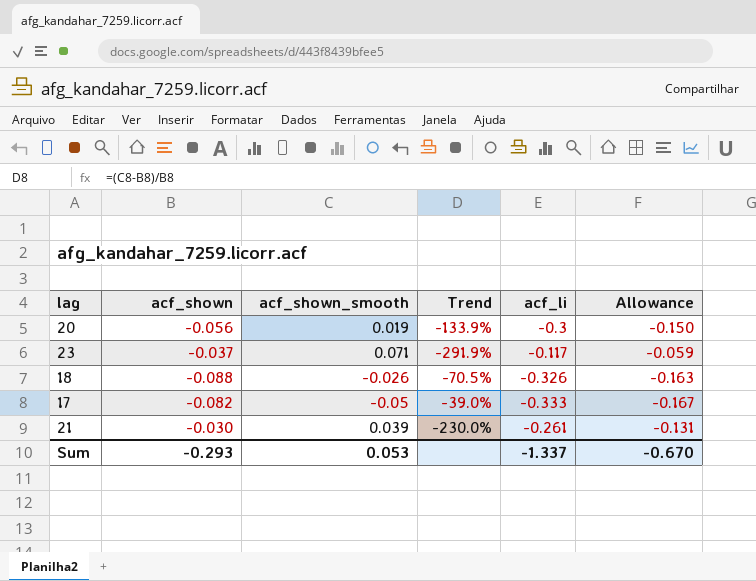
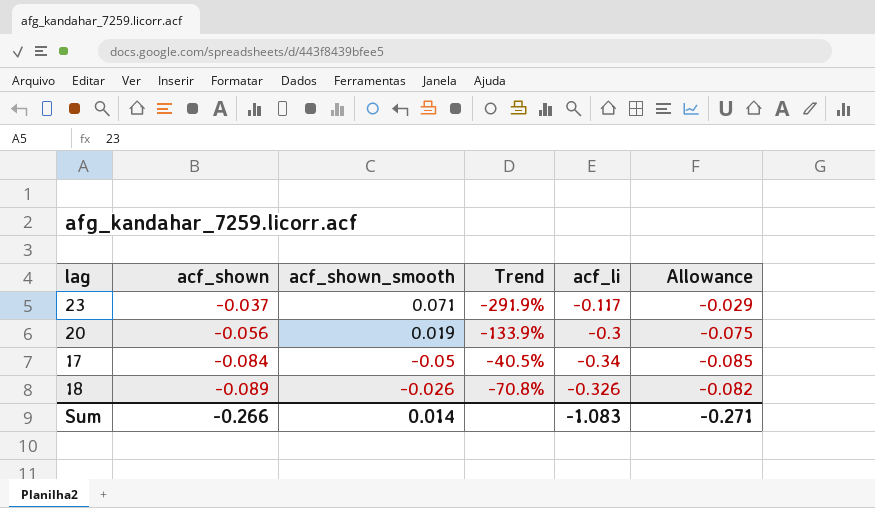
row order: none -> acf_shown descending
column Allowance | formula: [acf_li] * 0.5 -> [acf_li] * 0.25
row 21: -0.030 | 0.039 | -230.0% | -0.261 | -0.131 -> none
17 | acf_shown: -0.082 -> -0.084
17 | Trend: -39.0% -> -40.5%
17 | acf_li: -0.333 -> -0.34
18 | acf_shown: -0.088 -> -0.089
18 | Trend: -70.5% -> -70.8%
Sum | acf_shown: -0.293 -> -0.266
Sum | acf_shown_smooth: 0.053 -> 0.014
Sum | acf_li: -1.337 -> -1.083
Sum | Allowance: -0.670 -> -0.271

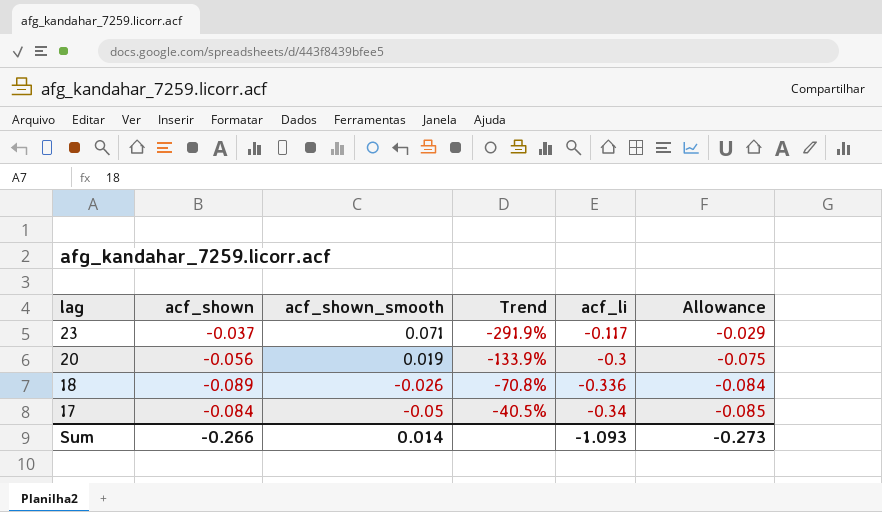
row order: acf_shown descending -> lag descending
18 | acf_li: -0.326 -> -0.336
18 | Allowance: -0.082 -> -0.084
Sum | acf_li: -1.083 -> -1.093
Sum | Allowance: -0.271 -> -0.273

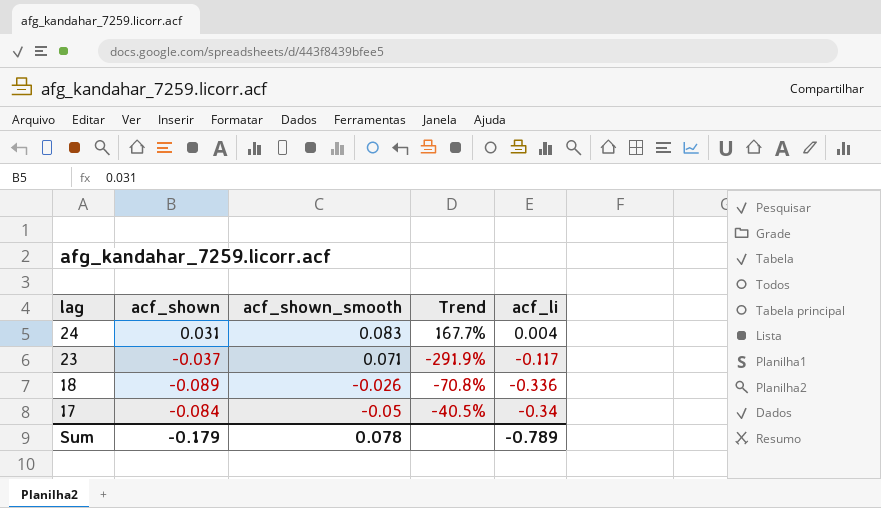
column Allowance | formula: [acf_li] * 0.25 -> none
row 20: -0.056 | 0.019 | -133.9% | -0.3 | -0.075 -> none
row 24: none -> 0.031 | 0.083 | 167.7% | 0.004
Sum | acf_shown: -0.266 -> -0.179
Sum | acf_shown_smooth: 0.014 -> 0.078
Sum | acf_li: -1.093 -> -0.789

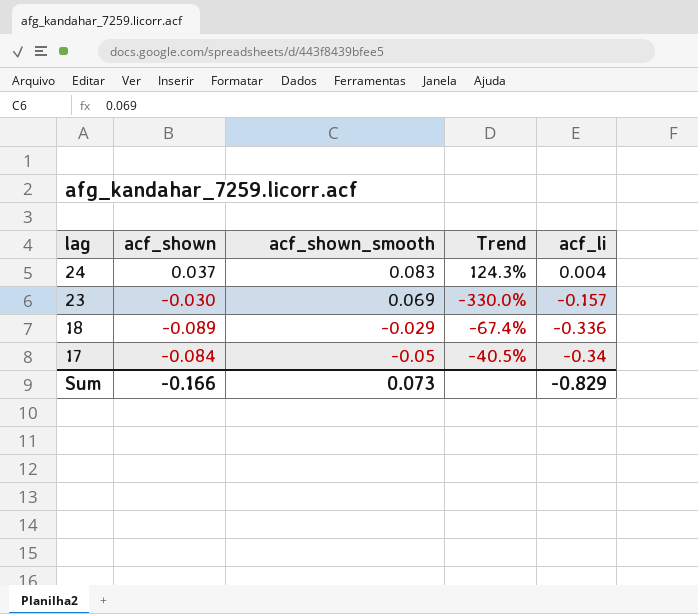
24 | acf_shown: 0.031 -> 0.037
24 | Trend: 167.7% -> 124.3%
23 | acf_shown: -0.037 -> -0.030
23 | acf_shown_smooth: 0.071 -> 0.069
23 | Trend: -291.9% -> -330.0%
23 | acf_li: -0.117 -> -0.157
18 | acf_shown_smooth: -0.026 -> -0.029
18 | Trend: -70.8% -> -67.4%
Sum | acf_shown: -0.179 -> -0.166
Sum | acf_shown_smooth: 0.078 -> 0.073
Sum | acf_li: -0.789 -> -0.829

